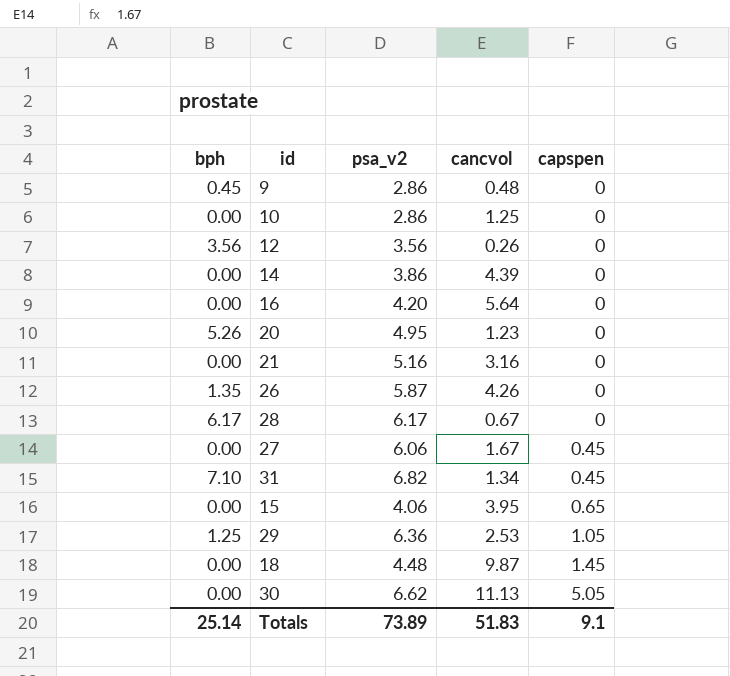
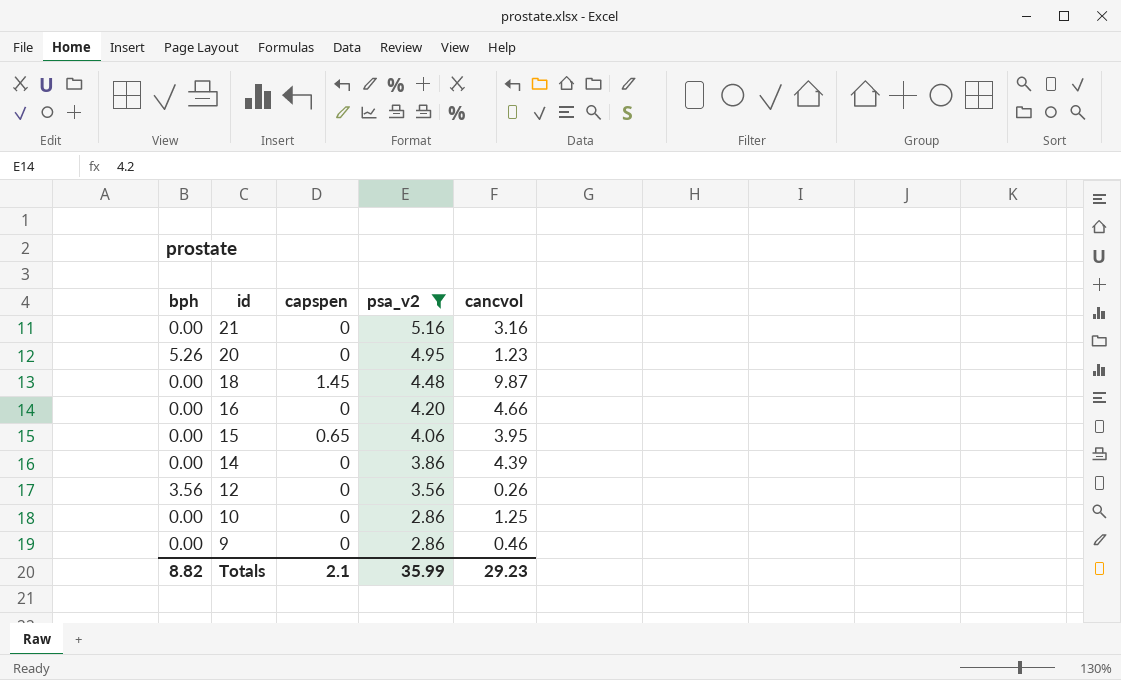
filter: none -> psa_v2 <= 5.16
row order: capspen ascending -> id descending
column capspen | position: 5 -> 3
16 | cancvol: 5.64 -> 4.66
9 | bph: 0.45 -> 0.00
9 | cancvol: 0.48 -> 0.46
Totals | bph: 25.14 -> 8.82
Totals | capspen: 9.1 -> 2.1
Totals | psa_v2: 73.89 -> 35.99
Totals | cancvol: 51.83 -> 29.23

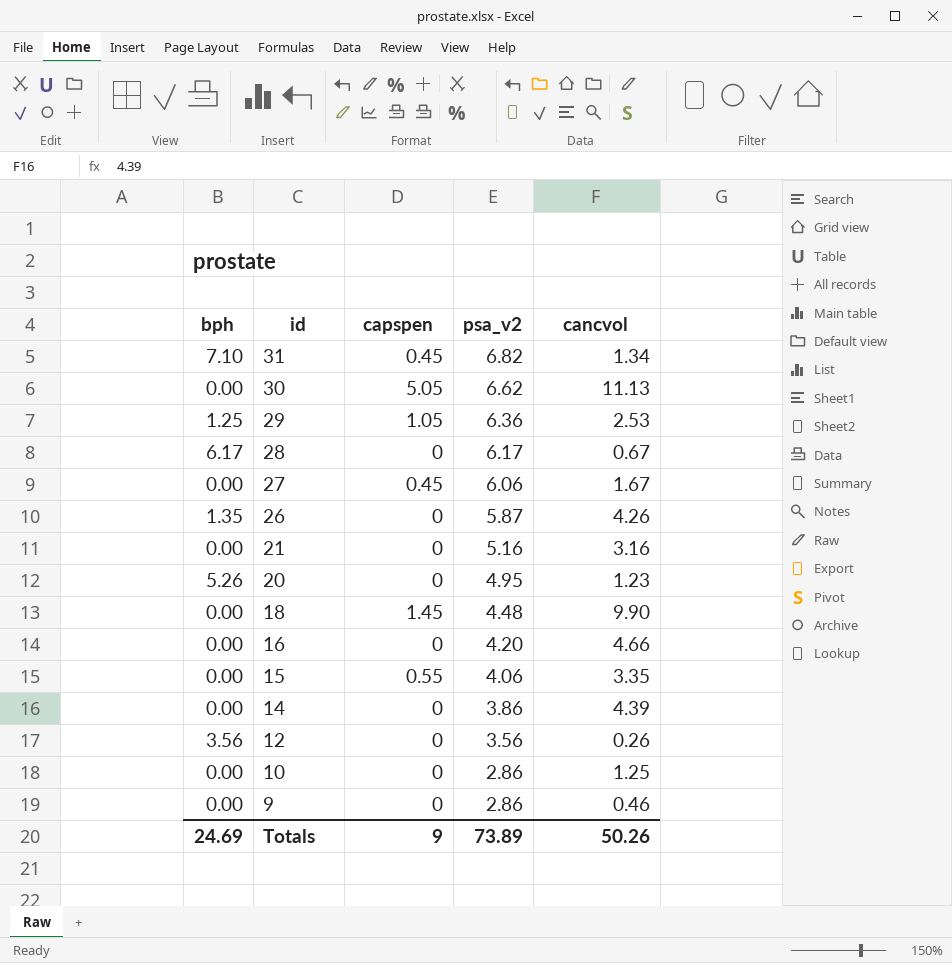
filter: psa_v2 <= 5.16 -> none
18 | cancvol: 9.87 -> 9.90
15 | capspen: 0.65 -> 0.55
15 | cancvol: 3.95 -> 3.35
Totals | bph: 8.82 -> 24.69
Totals | capspen: 2.1 -> 9
Totals | psa_v2: 35.99 -> 73.89
Totals | cancvol: 29.23 -> 50.26

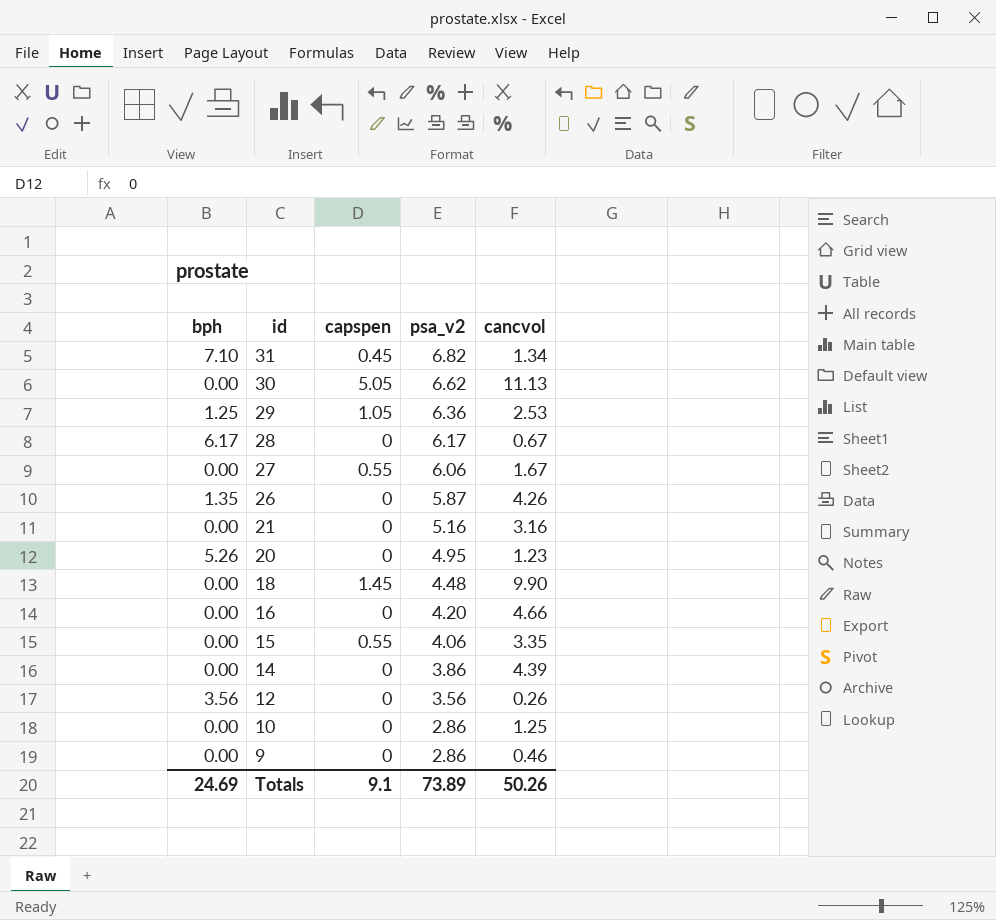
27 | capspen: 0.45 -> 0.55
Totals | capspen: 9 -> 9.1

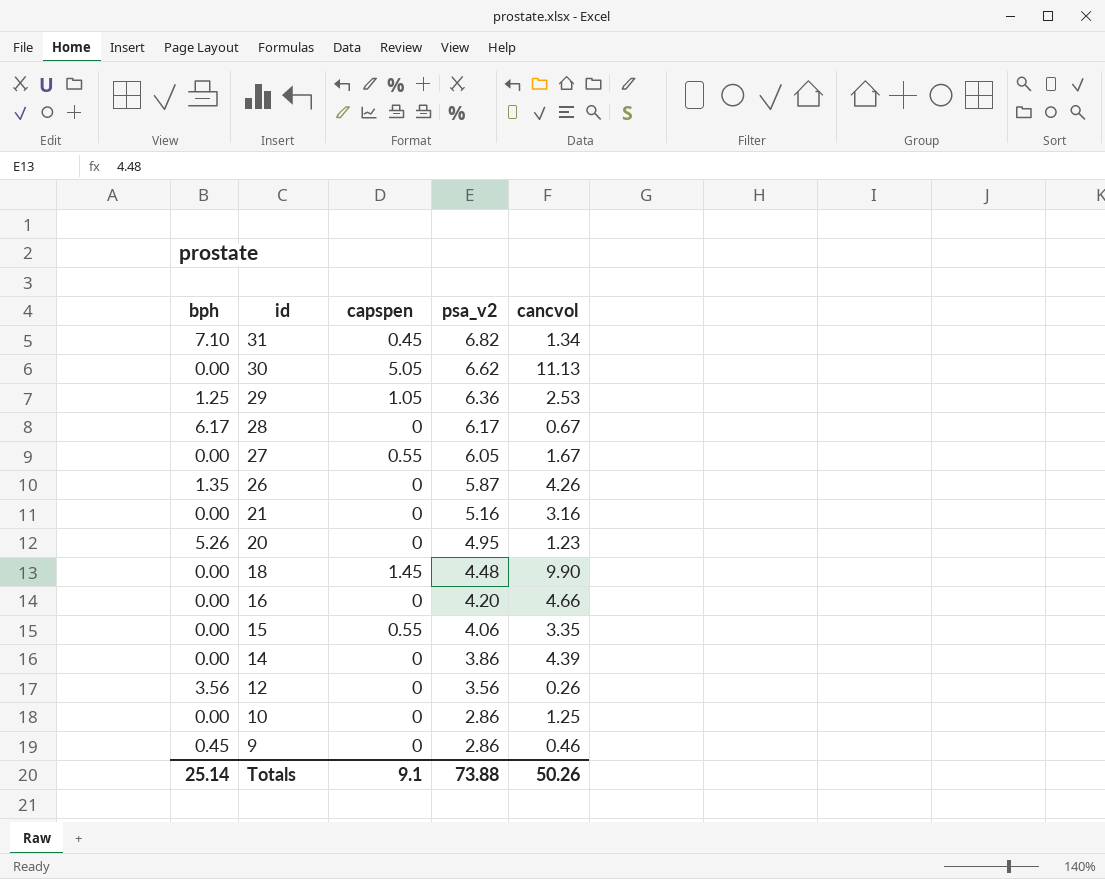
27 | psa_v2: 6.06 -> 6.05
9 | bph: 0.00 -> 0.45
Totals | bph: 24.69 -> 25.14
Totals | psa_v2: 73.89 -> 73.88

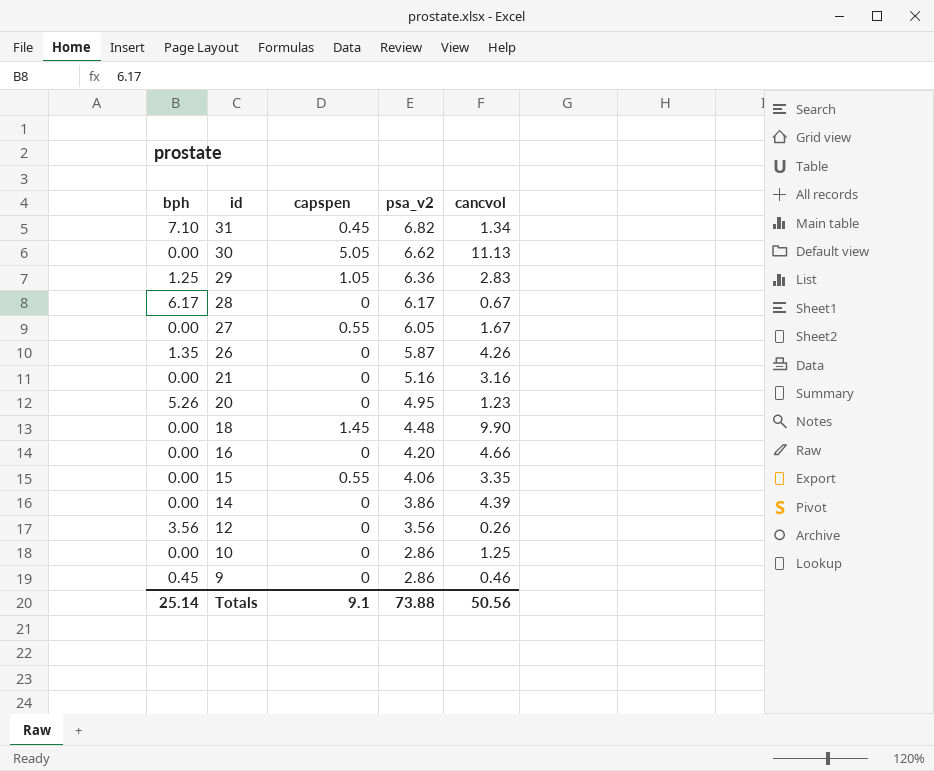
29 | cancvol: 2.53 -> 2.83
Totals | cancvol: 50.26 -> 50.56

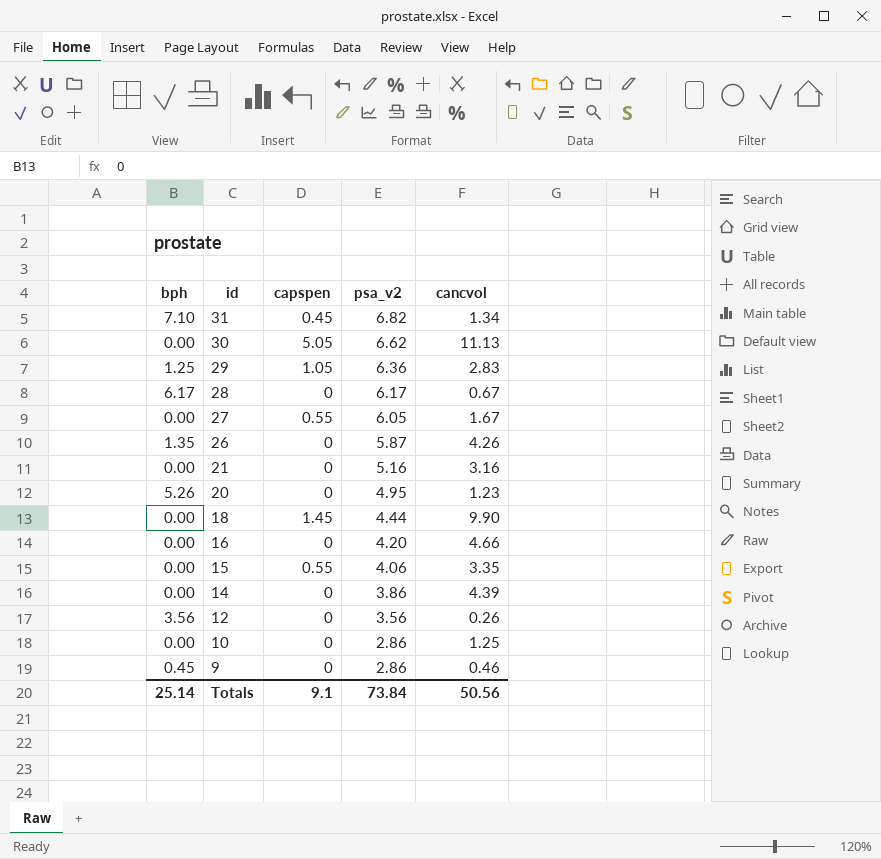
18 | psa_v2: 4.48 -> 4.44
Totals | psa_v2: 73.88 -> 73.84

